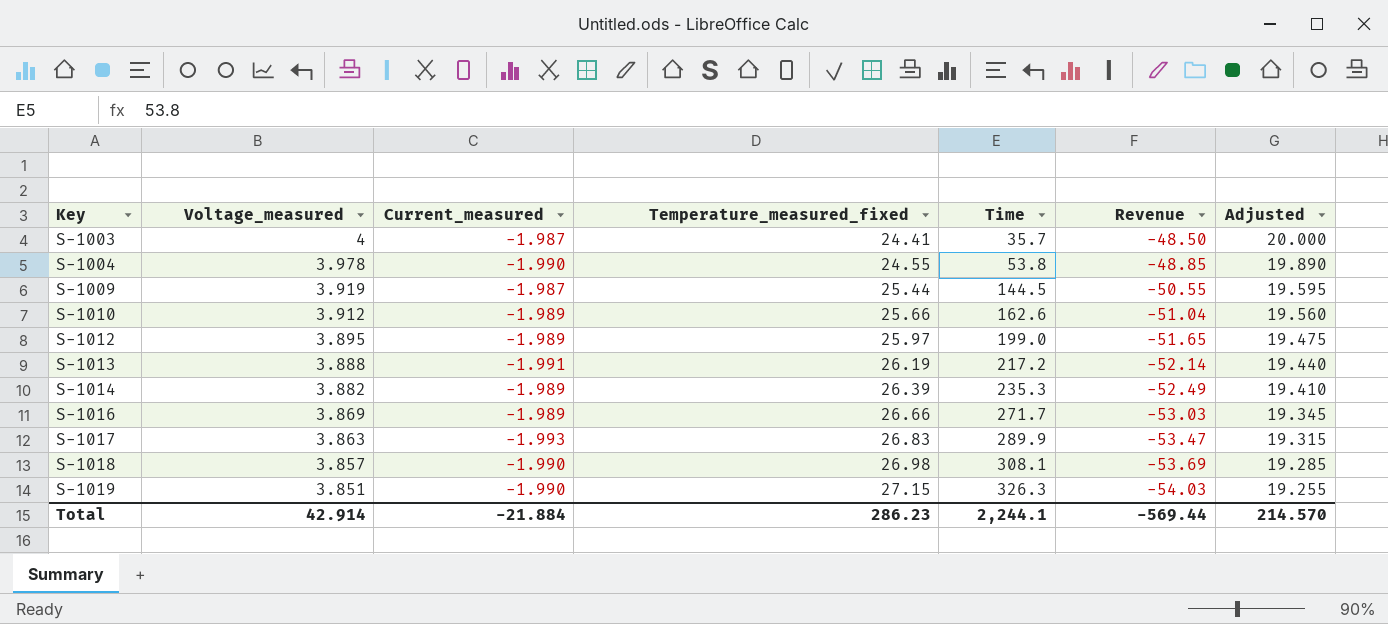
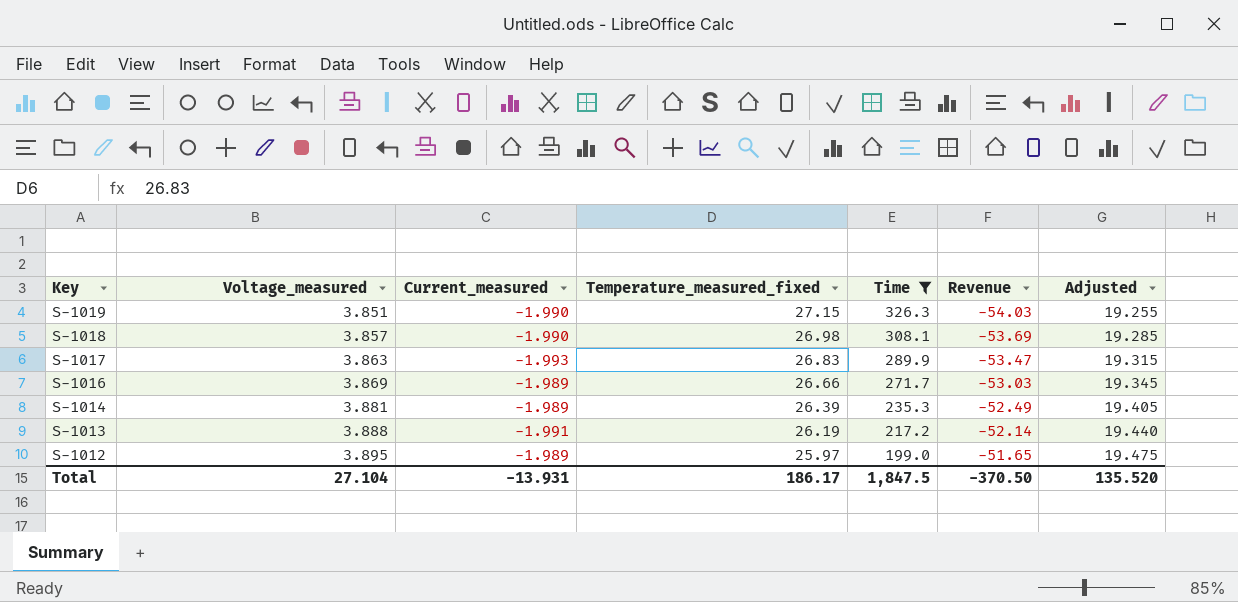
filter: none -> Time >= 199.0
row order: Key ascending -> Key descending
S-1014 | Voltage_measured: 3.882 -> 3.881
S-1014 | Adjusted: 19.410 -> 19.405
Total | Voltage_measured: 42.914 -> 27.104
Total | Current_measured: -21.884 -> -13.931
Total | Temperature_measured_fixed: 286.23 -> 186.17
Total | Time: 2,244.1 -> 1,847.5
Total | Revenue: -569.44 -> -370.50
Total | Adjusted: 214.570 -> 135.520

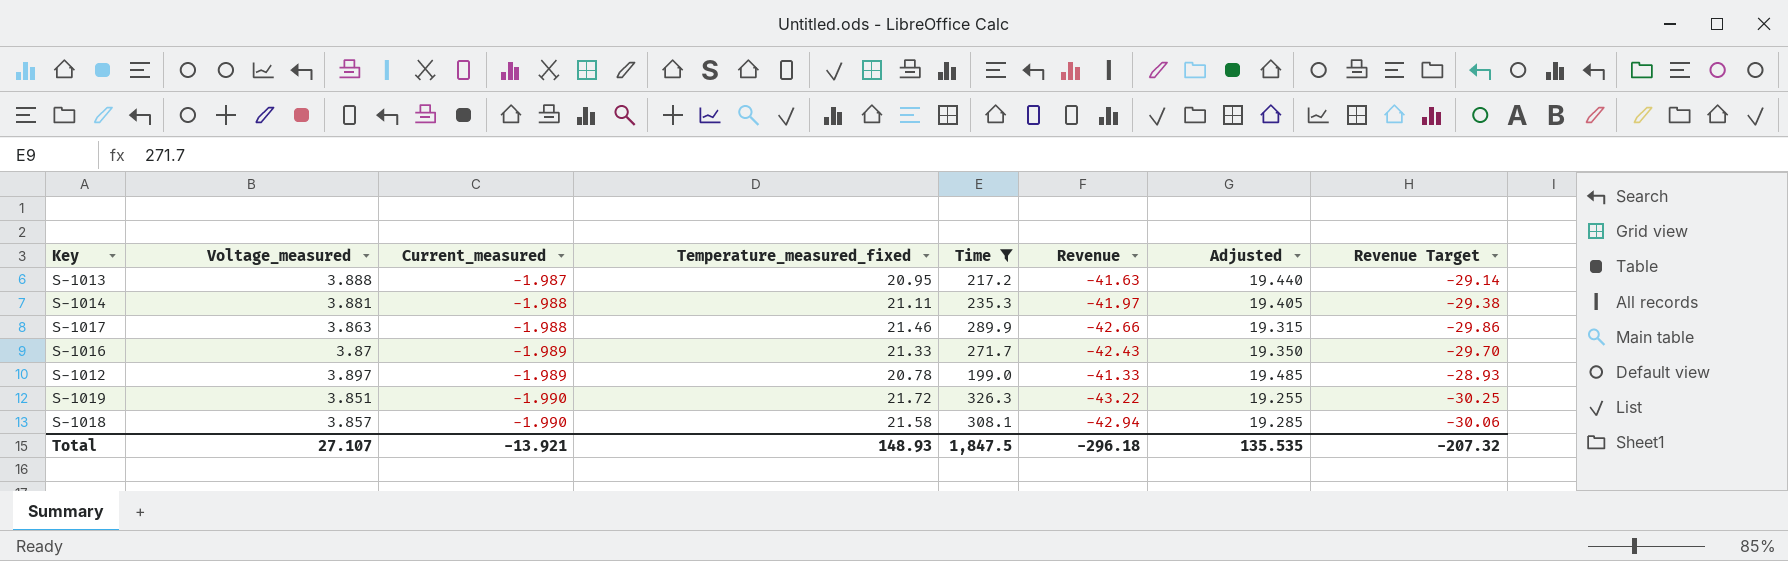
row order: Key descending -> Current_measured descending
column Revenue Target | formula: none -> [Revenue] * 0.7
S-1013 | Current_measured: -1.991 -> -1.987
S-1013 | Temperature_measured_fixed: 26.19 -> 20.95
S-1013 | Revenue: -52.14 -> -41.63
S-1014 | Current_measured: -1.989 -> -1.988
S-1014 | Temperature_measured_fixed: 26.39 -> 21.11
S-1014 | Revenue: -52.49 -> -41.97
S-1017 | Current_measured: -1.993 -> -1.988
S-1017 | Temperature_measured_fixed: 26.83 -> 21.46
S-1017 | Revenue: -53.47 -> -42.66
S-1016 | Voltage_measured: 3.869 -> 3.87
S-1016 | Temperature_measured_fixed: 26.66 -> 21.33
S-1016 | Revenue: -53.03 -> -42.43
S-1016 | Adjusted: 19.345 -> 19.350
S-1012 | Voltage_measured: 3.895 -> 3.897
S-1012 | Temperature_measured_fixed: 25.97 -> 20.78
S-1012 | Revenue: -51.65 -> -41.33
S-1012 | Adjusted: 19.475 -> 19.485
S-1019 | Temperature_measured_fixed: 27.15 -> 21.72
S-1019 | Revenue: -54.03 -> -43.22
S-1018 | Temperature_measured_fixed: 26.98 -> 21.58
S-1018 | Revenue: -53.69 -> -42.94
Total | Voltage_measured: 27.104 -> 27.107
Total | Current_measured: -13.931 -> -13.921
Total | Temperature_measured_fixed: 186.17 -> 148.93
Total | Revenue: -370.50 -> -296.18
Total | Adjusted: 135.520 -> 135.535

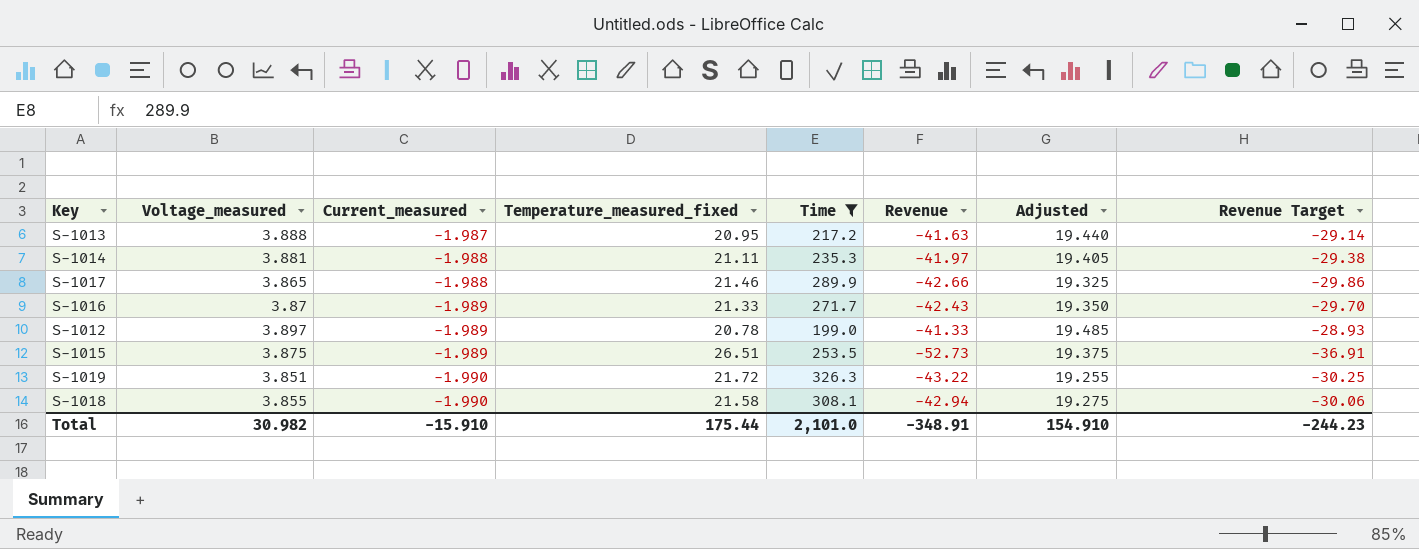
S-1017 | Voltage_measured: 3.863 -> 3.865
S-1017 | Adjusted: 19.315 -> 19.325
row S-1015: none -> 3.875 | -1.989 | 26.51 | 253.5 | -52.73 | 19.375 | -36.91
S-1018 | Voltage_measured: 3.857 -> 3.855
S-1018 | Adjusted: 19.285 -> 19.275
Total | Voltage_measured: 27.107 -> 30.982
Total | Current_measured: -13.921 -> -15.910
Total | Temperature_measured_fixed: 148.93 -> 175.44
Total | Time: 1,847.5 -> 2,101.0
Total | Revenue: -296.18 -> -348.91
Total | Adjusted: 135.535 -> 154.910
Total | Revenue Target: -207.32 -> -244.23

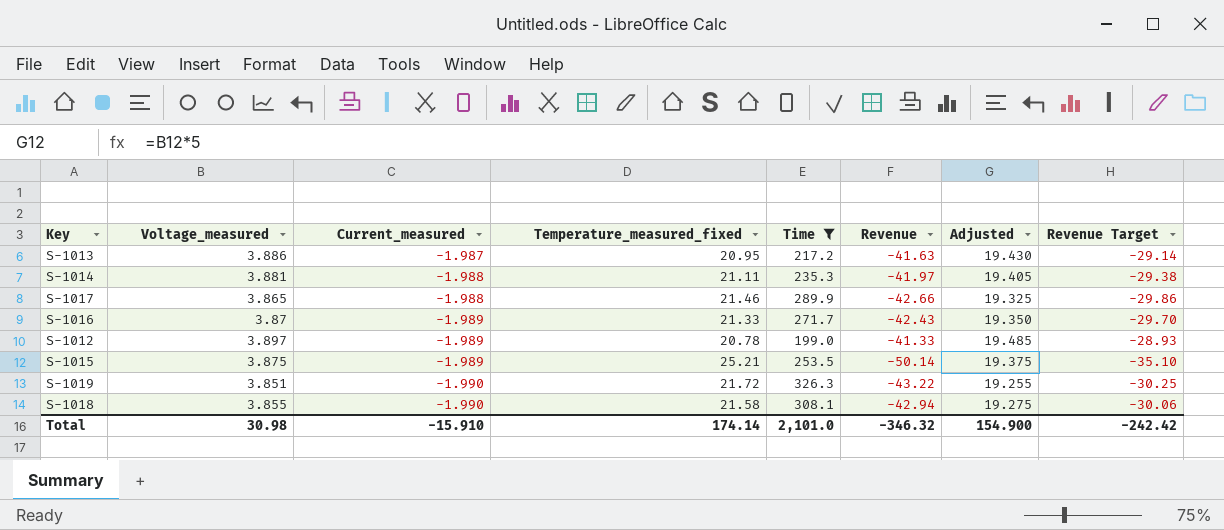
S-1013 | Voltage_measured: 3.888 -> 3.886
S-1013 | Adjusted: 19.440 -> 19.430
S-1015 | Temperature_measured_fixed: 26.51 -> 25.21
S-1015 | Revenue: -52.73 -> -50.14
S-1015 | Revenue Target: -36.91 -> -35.10
Total | Voltage_measured: 30.982 -> 30.98
Total | Temperature_measured_fixed: 175.44 -> 174.14
Total | Revenue: -348.91 -> -346.32
Total | Adjusted: 154.910 -> 154.900
Total | Revenue Target: -244.23 -> -242.42

